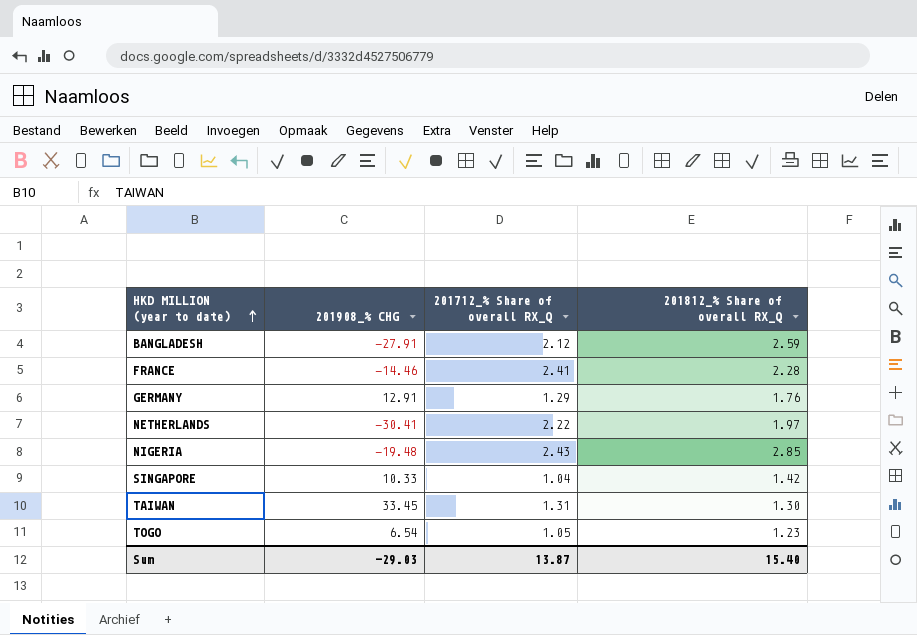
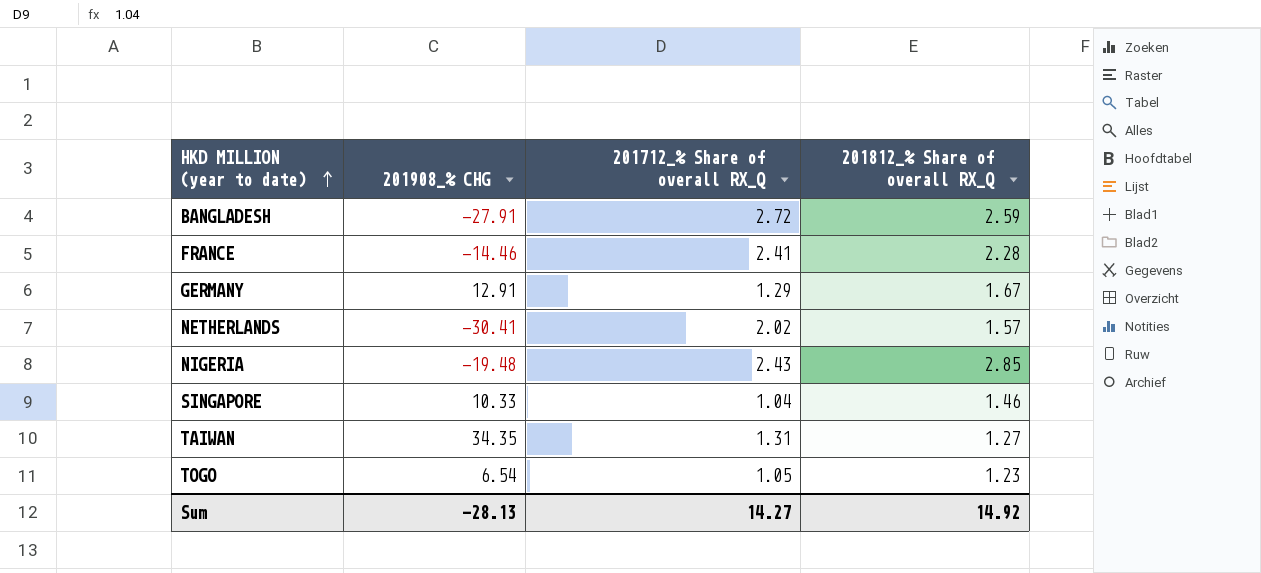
BANGLADESH | 201712_% Share of overall RX_Q: 2.12 -> 2.72
GERMANY | 201812_% Share of overall RX_Q: 1.76 -> 1.67
NETHERLANDS | 201712_% Share of overall RX_Q: 2.22 -> 2.02
NETHERLANDS | 201812_% Share of overall RX_Q: 1.97 -> 1.57
SINGAPORE | 201812_% Share of overall RX_Q: 1.42 -> 1.46
TAIWAN | 201908_% CHG: 33.45 -> 34.35
TAIWAN | 201812_% Share of overall RX_Q: 1.30 -> 1.27
Sum | 201908_% CHG: -29.03 -> -28.13
Sum | 201712_% Share of overall RX_Q: 13.87 -> 14.27
Sum | 201812_% Share of overall RX_Q: 15.40 -> 14.92

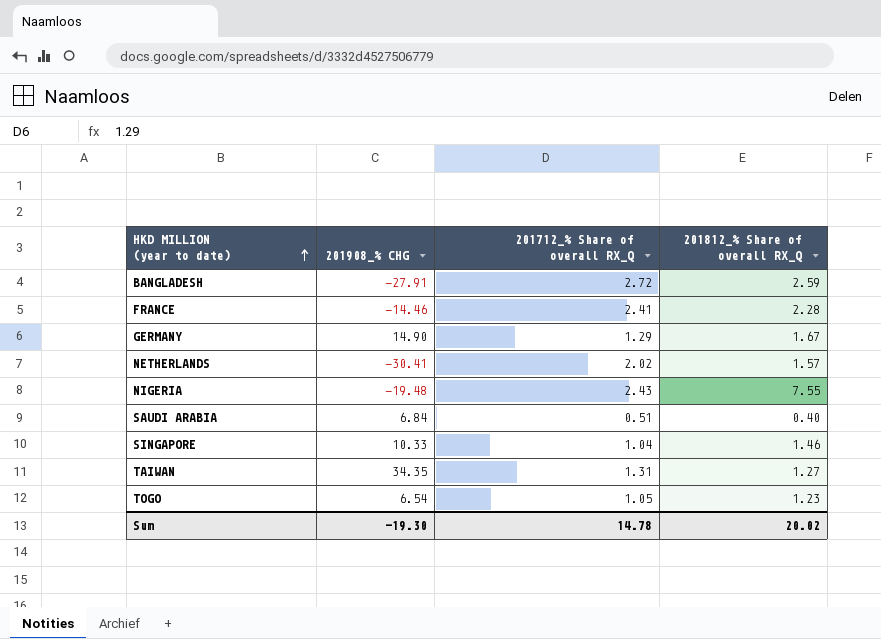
GERMANY | 201908_% CHG: 12.91 -> 14.90
NIGERIA | 201812_% Share of overall RX_Q: 2.85 -> 7.55
row SAUDI ARABIA: none -> 6.84 | 0.51 | 0.40
Sum | 201908_% CHG: -28.13 -> -19.30
Sum | 201712_% Share of overall RX_Q: 14.27 -> 14.78
Sum | 201812_% Share of overall RX_Q: 14.92 -> 20.02

